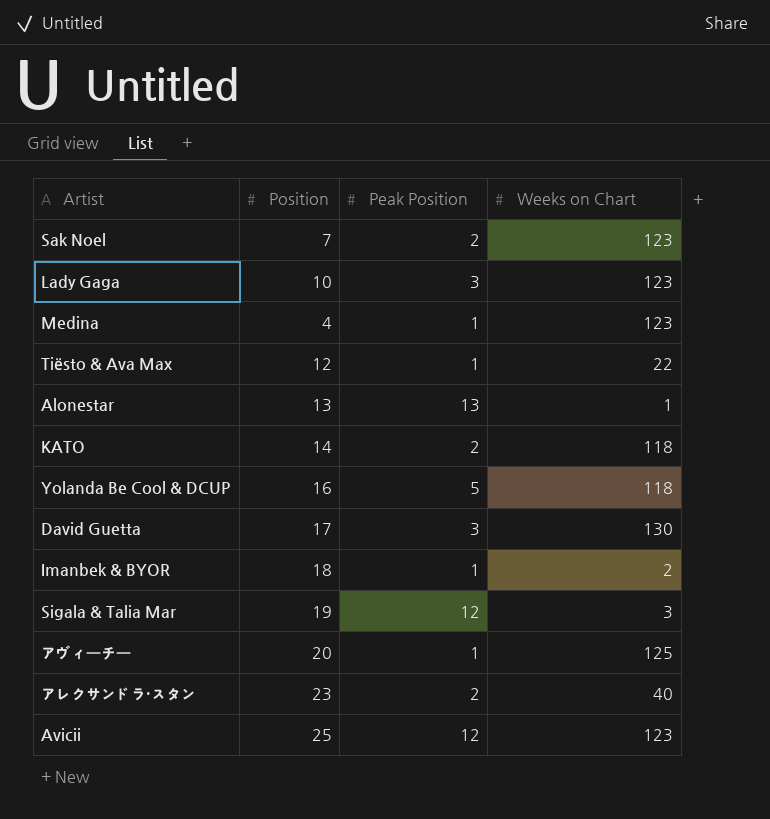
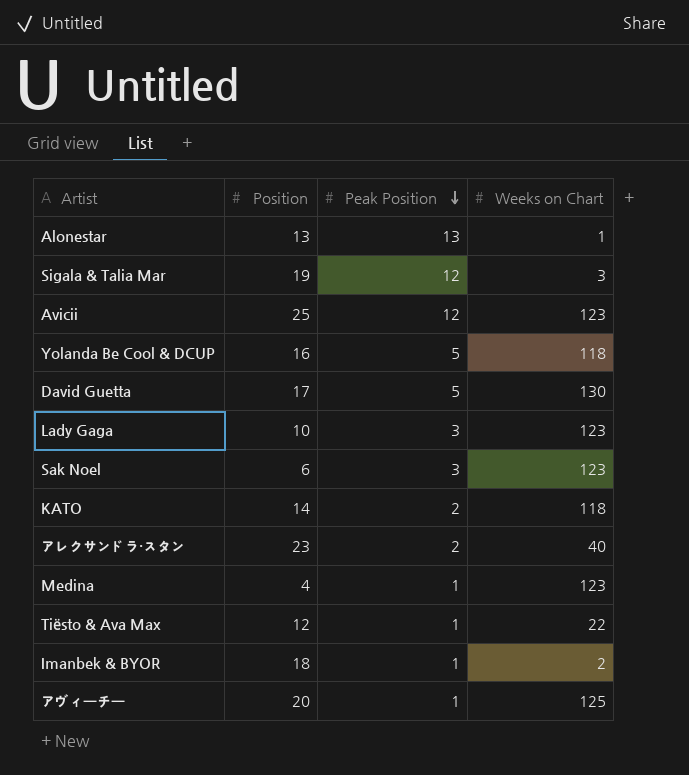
row order: none -> Peak Position descending
David Guetta | Peak Position: 3 -> 5
Sak Noel | Position: 7 -> 6
Sak Noel | Peak Position: 2 -> 3

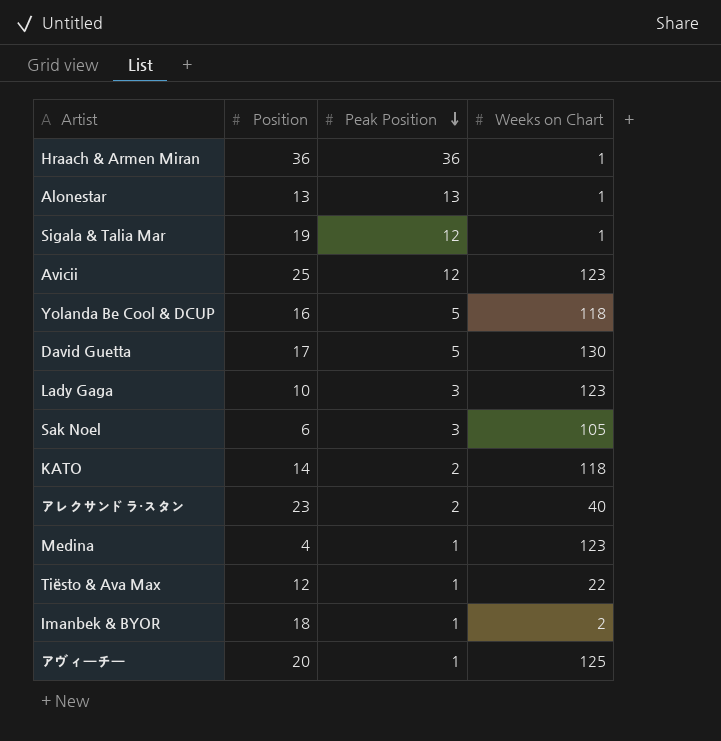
row Hraach & Armen Miran: none -> 36 | 36 | 1
Sigala & Talia Mar | Weeks on Chart: 3 -> 1
Sak Noel | Weeks on Chart: 123 -> 105

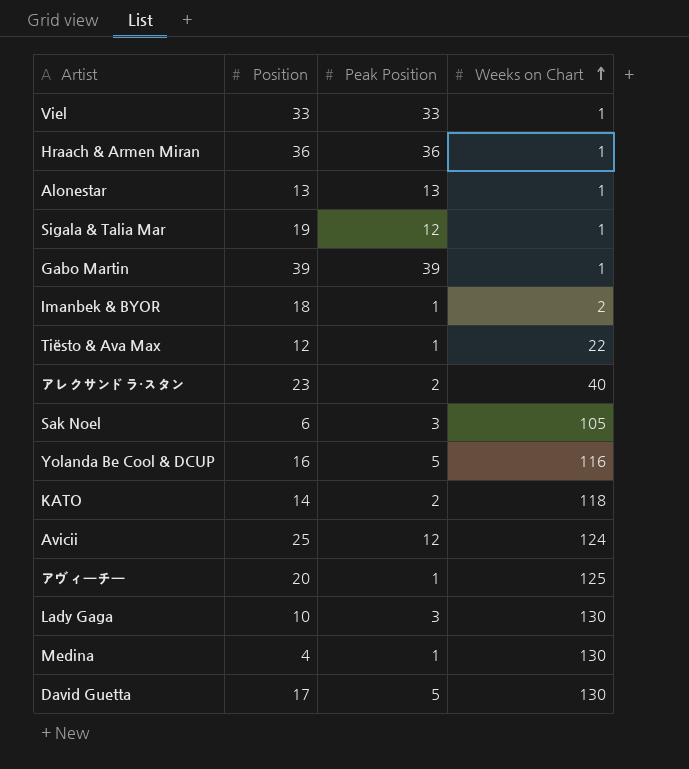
row order: Peak Position descending -> Weeks on Chart ascending
row Viel: none -> 33 | 33 | 1
row Gabo Martin: none -> 39 | 39 | 1
Yolanda Be Cool & DCUP | Weeks on Chart: 118 -> 116
Avicii | Weeks on Chart: 123 -> 124
Lady Gaga | Weeks on Chart: 123 -> 130
Medina | Weeks on Chart: 123 -> 130

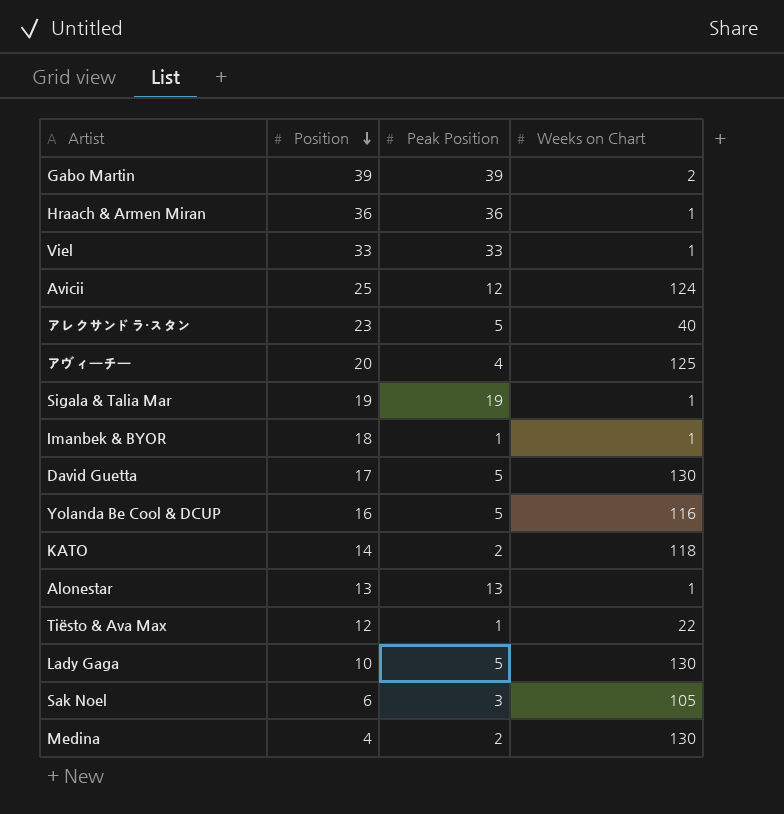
row order: Weeks on Chart ascending -> Position descending
Gabo Martin | Weeks on Chart: 1 -> 2
アレクサンドラ・スタン | Peak Position: 2 -> 5
アヴィーチー | Peak Position: 1 -> 4
Sigala & Talia Mar | Peak Position: 12 -> 19
Imanbek & BYOR | Weeks on Chart: 2 -> 1
Lady Gaga | Peak Position: 3 -> 5
Medina | Peak Position: 1 -> 2

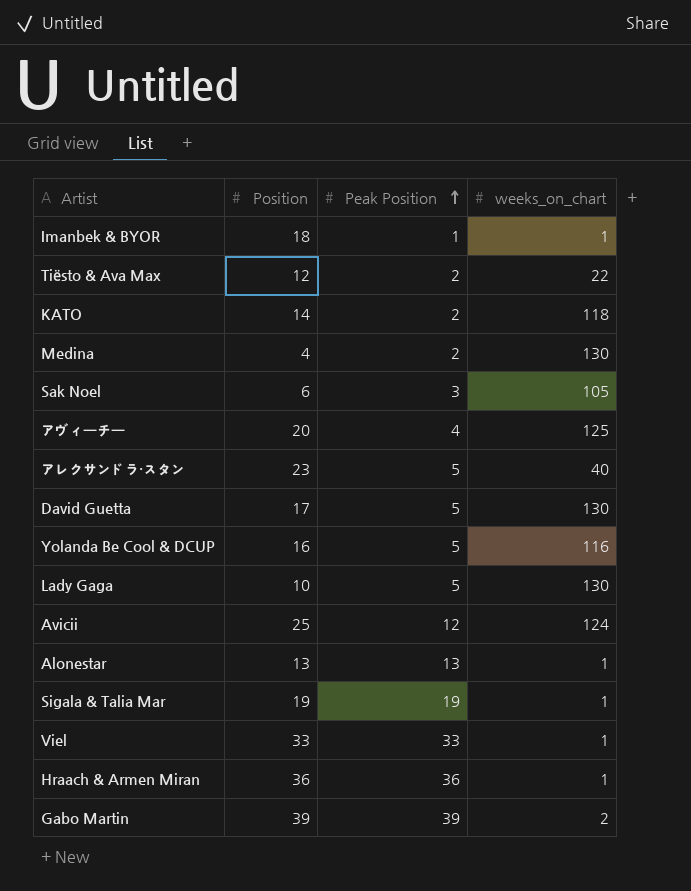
row order: Position descending -> Peak Position ascending
column name: Weeks on Chart -> weeks_on_chart
Tiësto & Ava Max | Peak Position: 1 -> 2

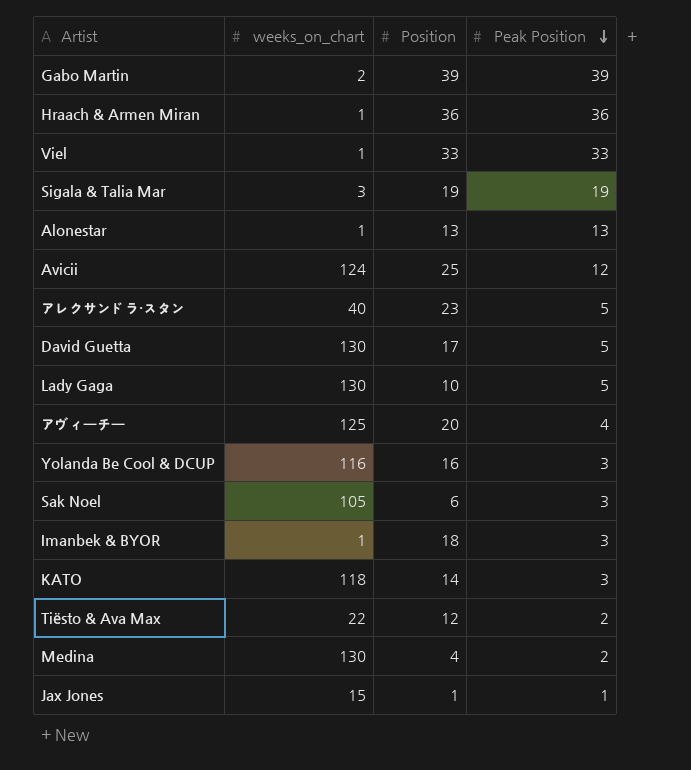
row order: Peak Position ascending -> Peak Position descending
column weeks_on_chart | position: 4 -> 2
Sigala & Talia Mar | weeks_on_chart: 1 -> 3
Yolanda Be Cool & DCUP | Peak Position: 5 -> 3
Imanbek & BYOR | Peak Position: 1 -> 3
KATO | Peak Position: 2 -> 3
row Jax Jones: none -> 15 | 1 | 1

